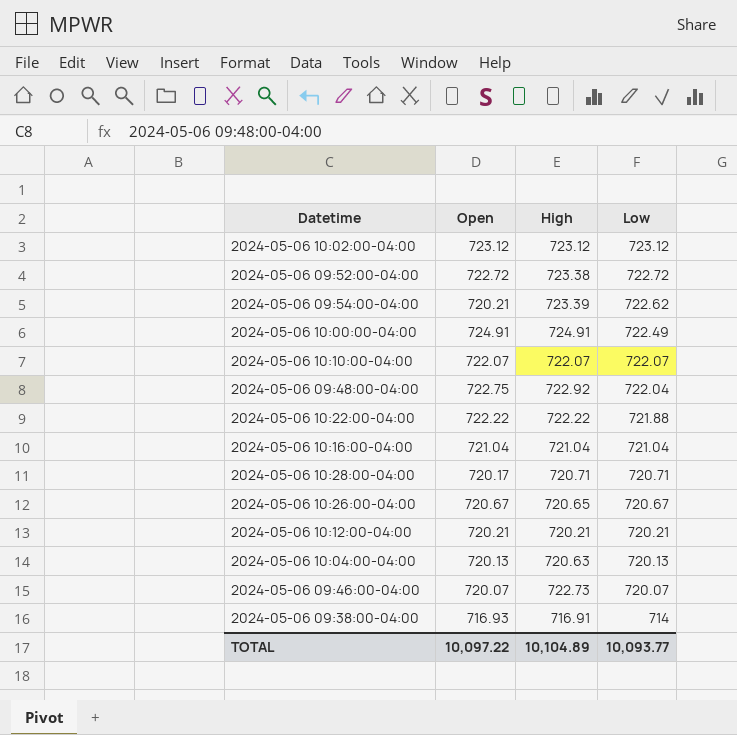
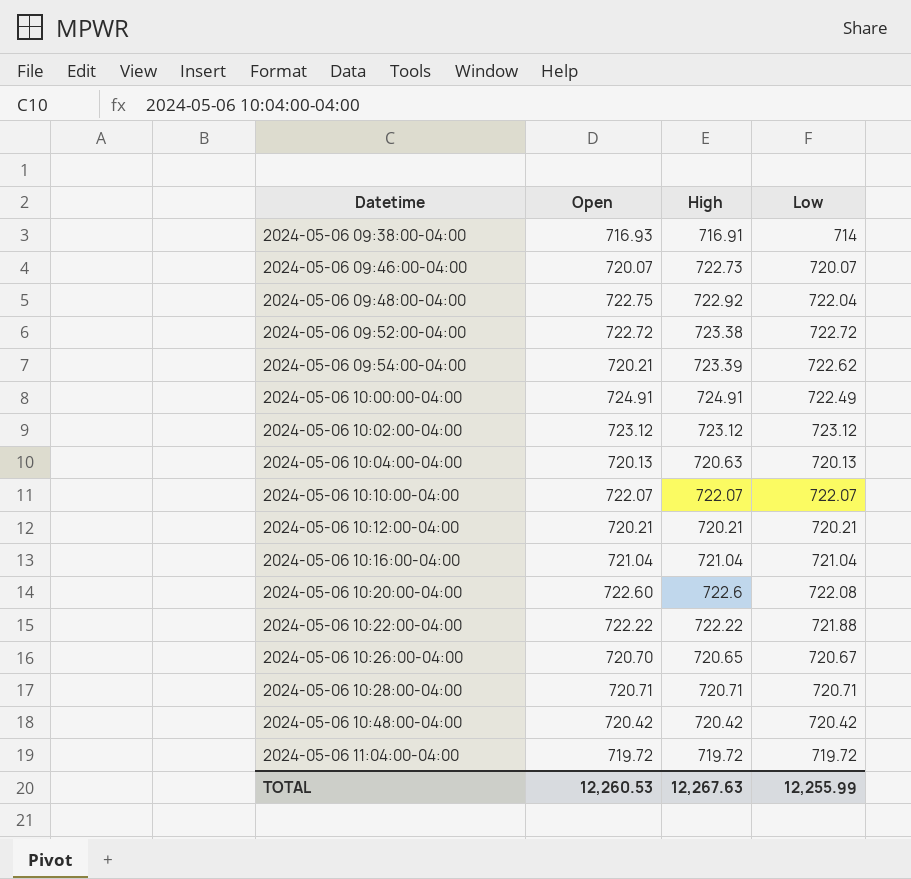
row order: Low descending -> Datetime ascending
row 2024-05-06 10:20:00-04:00: none -> 722.60 | 722.6 | 722.08
2024-05-06 10:26:00-04:00 | Open: 720.67 -> 720.70
2024-05-06 10:28:00-04:00 | Open: 720.17 -> 720.71
row 2024-05-06 10:48:00-04:00: none -> 720.42 | 720.42 | 720.42
row 2024-05-06 11:04:00-04:00: none -> 719.72 | 719.72 | 719.72
TOTAL | Open: 10,097.22 -> 12,260.53
TOTAL | High: 10,104.89 -> 12,267.63
TOTAL | Low: 10,093.77 -> 12,255.99

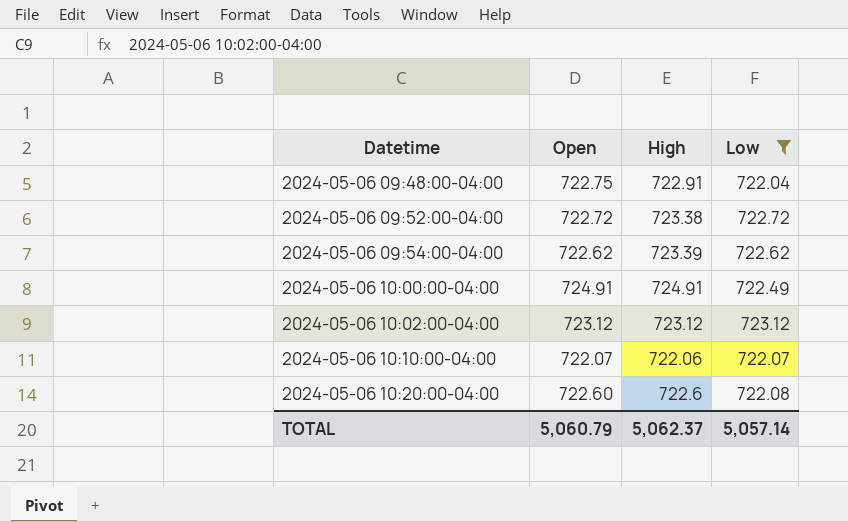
filter: none -> Low >= 722.04
2024-05-06 09:48:00-04:00 | High: 722.92 -> 722.91
2024-05-06 09:54:00-04:00 | Open: 720.21 -> 722.62
2024-05-06 10:10:00-04:00 | High: 722.07 -> 722.06
TOTAL | Open: 12,260.53 -> 5,060.79
TOTAL | High: 12,267.63 -> 5,062.37
TOTAL | Low: 12,255.99 -> 5,057.14

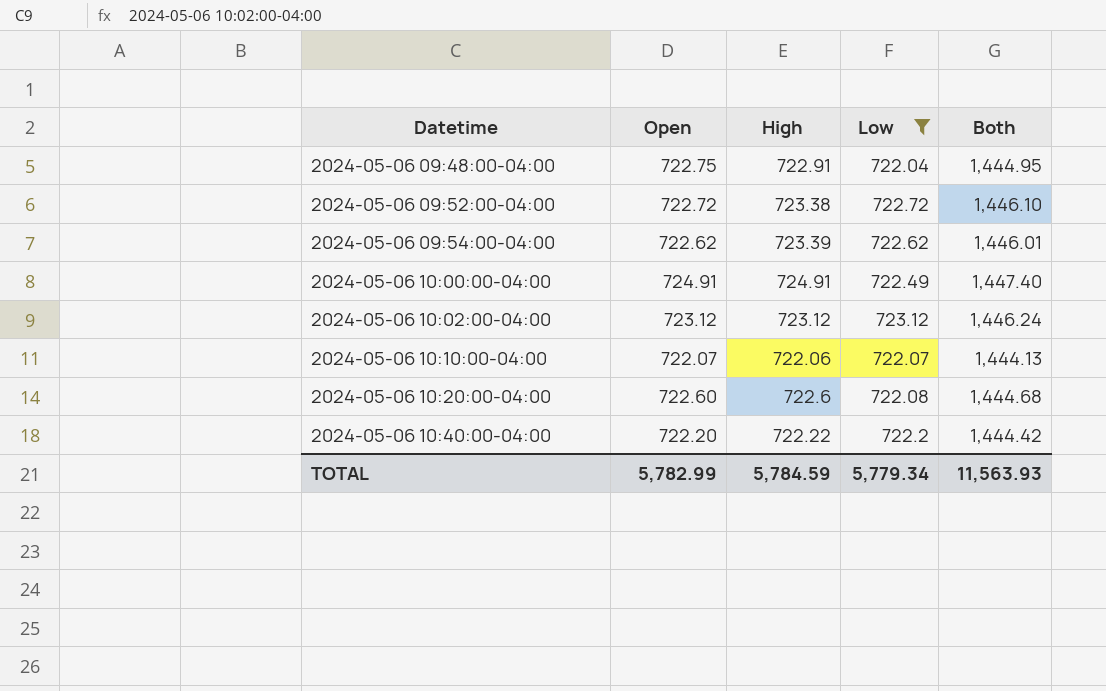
column Both | formula: none -> [High] + [Low]
row 2024-05-06 10:40:00-04:00: none -> 722.20 | 722.22 | 722.2 | 1,444.42
TOTAL | Open: 5,060.79 -> 5,782.99
TOTAL | High: 5,062.37 -> 5,784.59
TOTAL | Low: 5,057.14 -> 5,779.34

